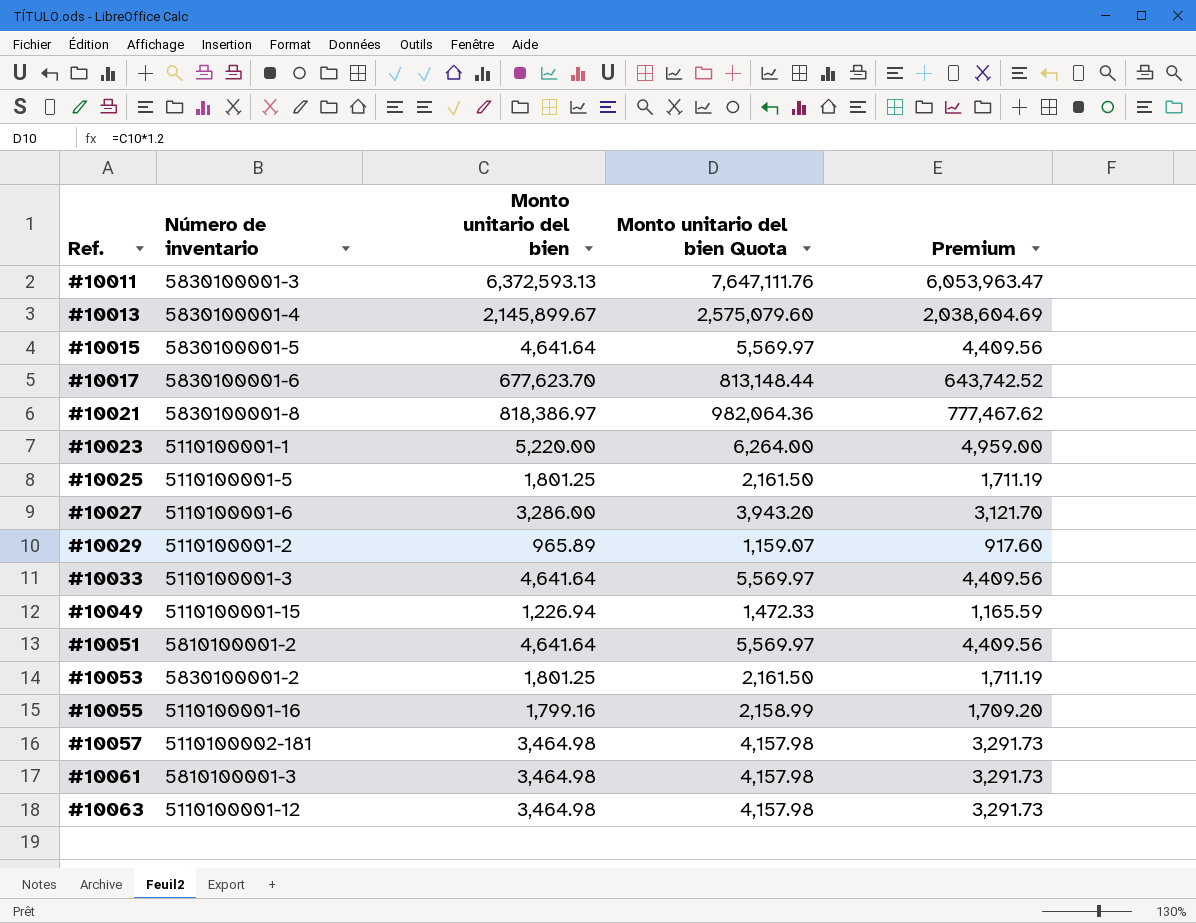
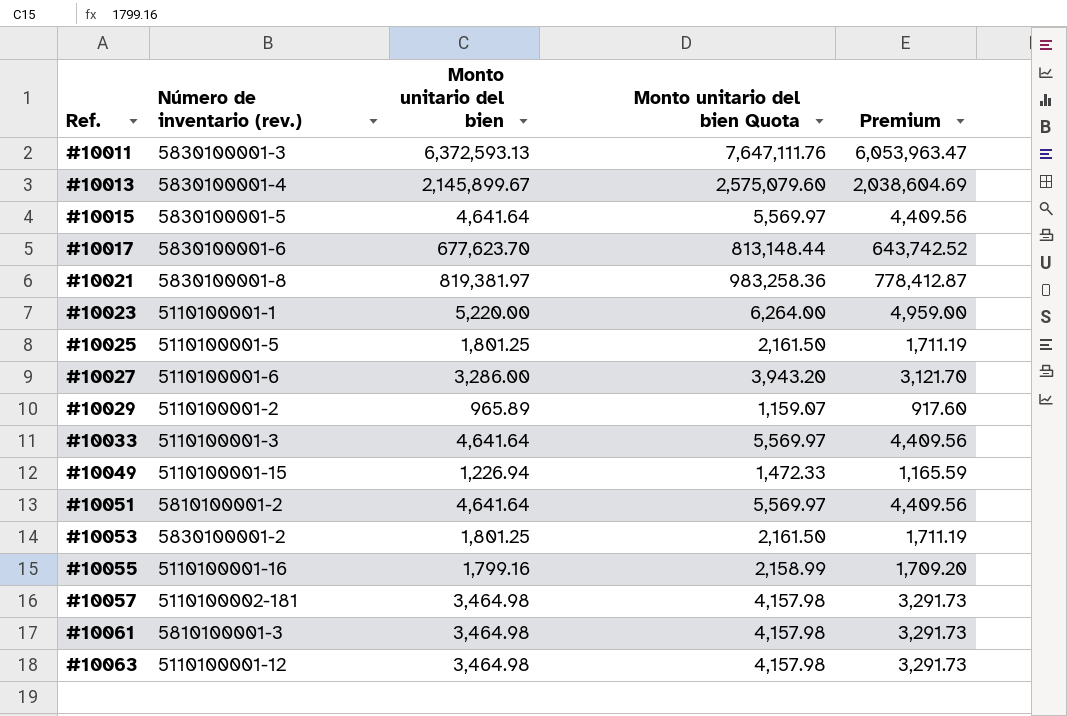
column name: Número de inventario -> Número de inventario (rev.)
#10021 | Monto unitario del bien: 818,386.97 -> 819,381.97
#10021 | Monto unitario del bien Quota: 982,064.36 -> 983,258.36
#10021 | Premium: 777,467.62 -> 778,412.87

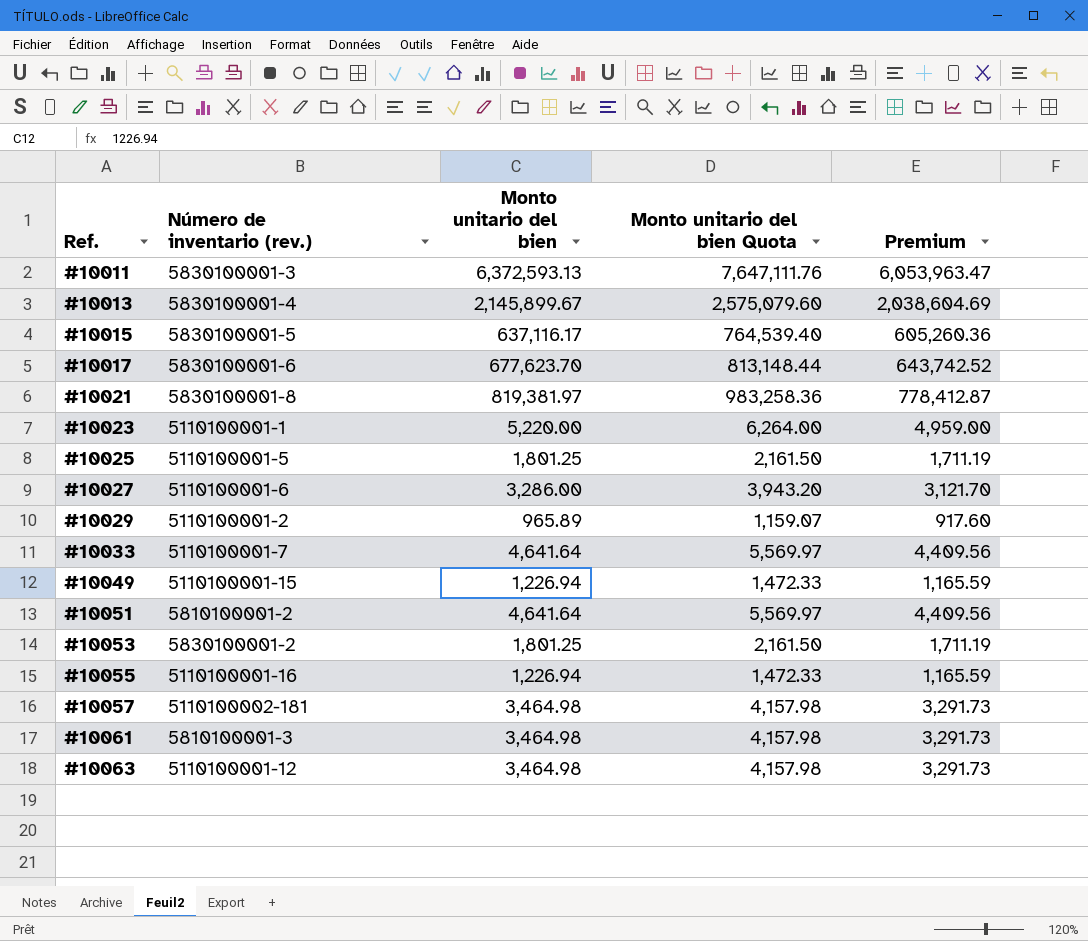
#10015 | Monto unitario del bien: 4,641.64 -> 637,116.17
#10015 | Monto unitario del bien Quota: 5,569.97 -> 764,539.40
#10015 | Premium: 4,409.56 -> 605,260.36
#10033 | Número de inventario (rev.): 5110100001-3 -> 5110100001-7
#10055 | Monto unitario del bien: 1,799.16 -> 1,226.94
#10055 | Monto unitario del bien Quota: 2,158.99 -> 1,472.33
#10055 | Premium: 1,709.20 -> 1,165.59

